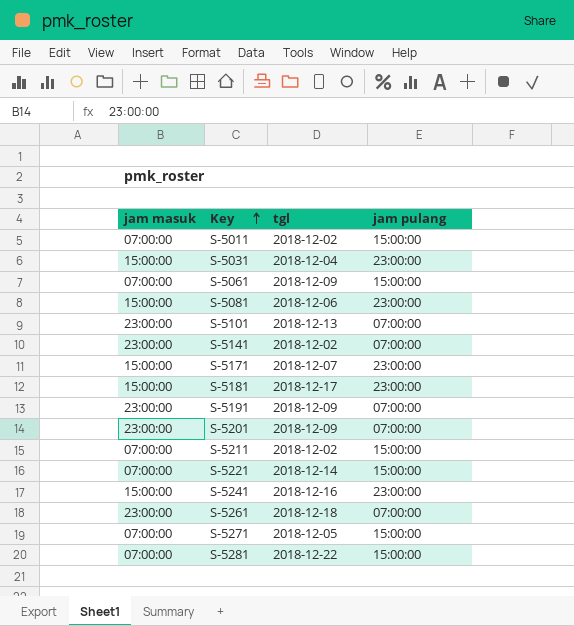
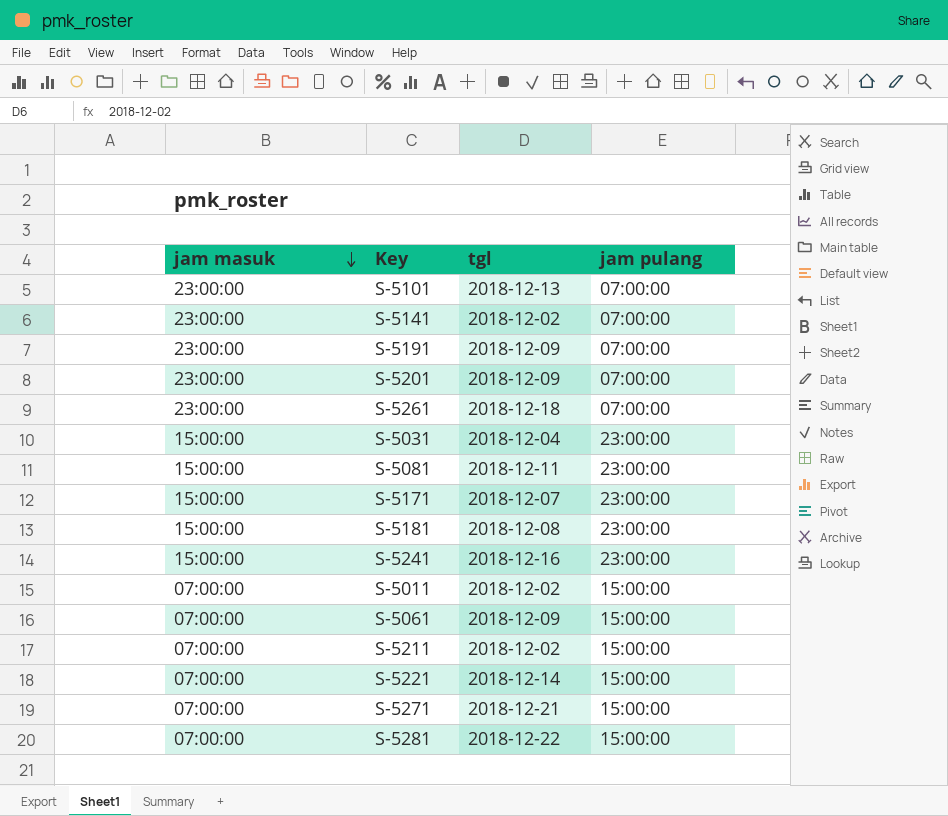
row order: Key ascending -> jam masuk descending
S-5081 | tgl: 2018-12-06 -> 2018-12-11
S-5181 | tgl: 2018-12-17 -> 2018-12-08
S-5271 | tgl: 2018-12-05 -> 2018-12-21

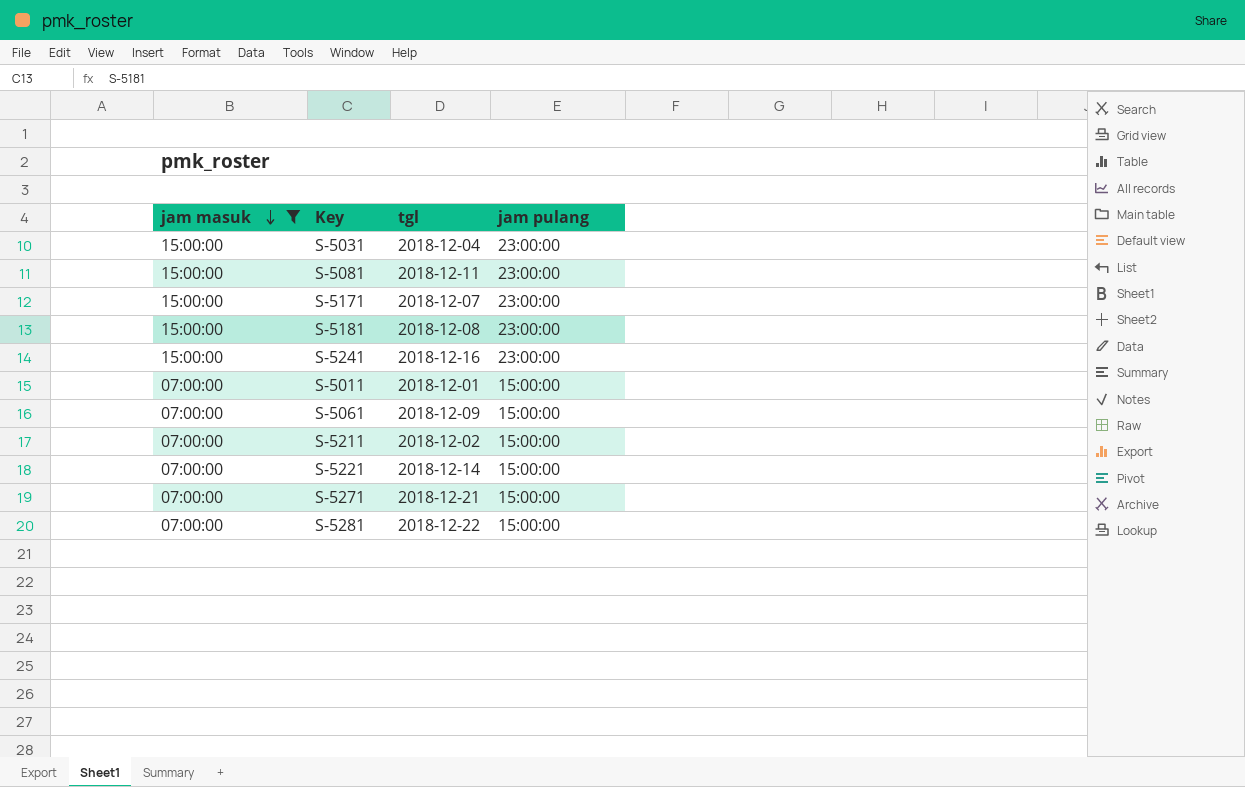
filter: none -> jam masuk != 23:00:00
S-5011 | tgl: 2018-12-02 -> 2018-12-01

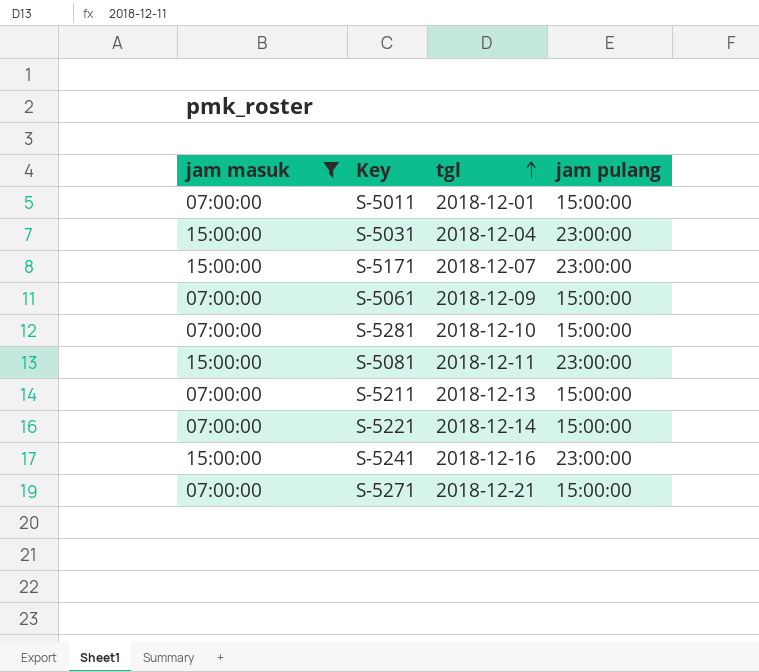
row order: jam masuk descending -> tgl ascending
row S-5181: 15:00:00 | 2018-12-08 | 23:00:00 -> none
S-5281 | tgl: 2018-12-22 -> 2018-12-10
S-5211 | tgl: 2018-12-02 -> 2018-12-13

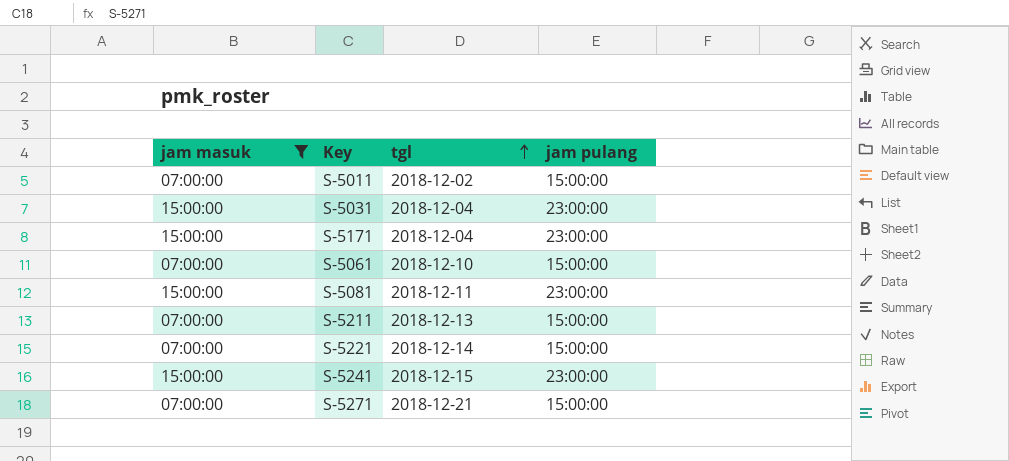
row S-5281: 07:00:00 | 2018-12-10 | 15:00:00 -> none
S-5011 | tgl: 2018-12-01 -> 2018-12-02
S-5171 | tgl: 2018-12-07 -> 2018-12-04
S-5061 | tgl: 2018-12-09 -> 2018-12-10
S-5241 | tgl: 2018-12-16 -> 2018-12-15

